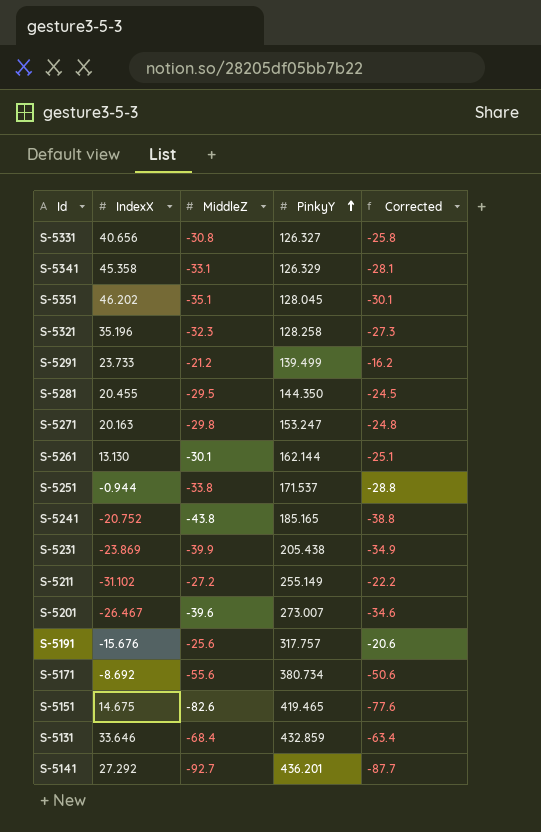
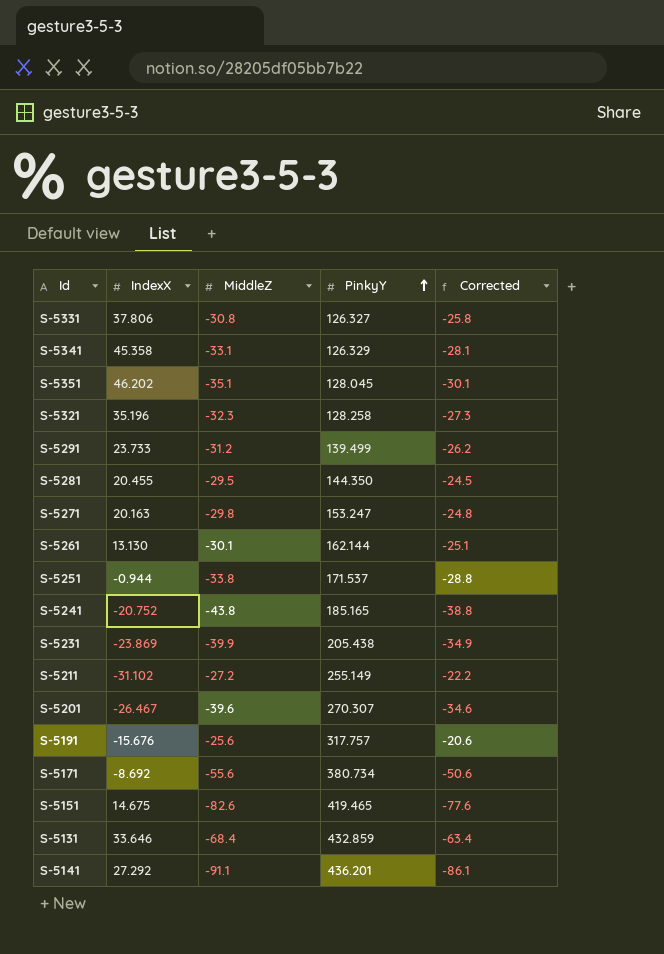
S-5331 | IndexX: 40.656 -> 37.806
S-5291 | MiddleZ: -21.2 -> -31.2
S-5291 | Corrected: -16.2 -> -26.2
S-5201 | PinkyY: 273.007 -> 270.307
S-5141 | MiddleZ: -92.7 -> -91.1
S-5141 | Corrected: -87.7 -> -86.1

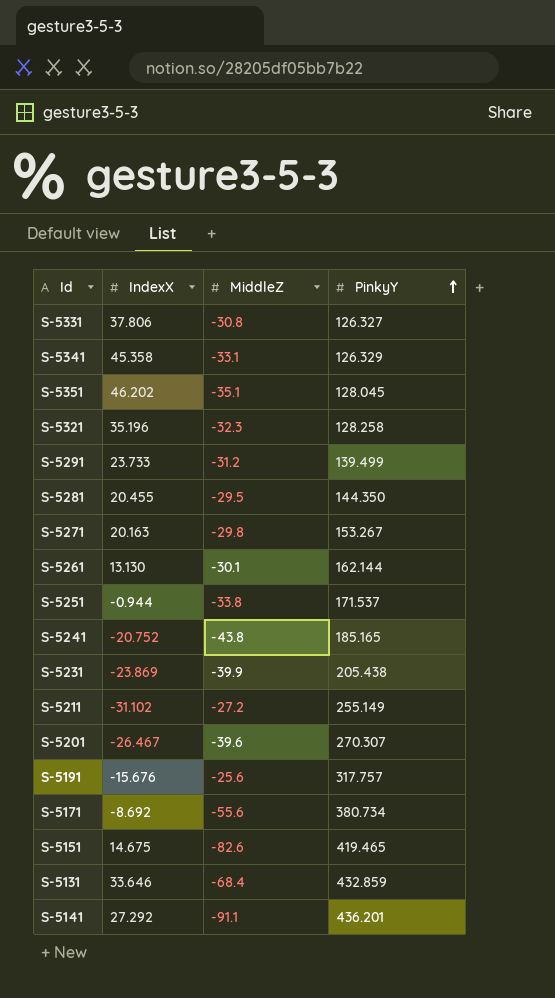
column Corrected | formula: [MiddleZ] + 5 -> none
S-5271 | PinkyY: 153.247 -> 153.267

